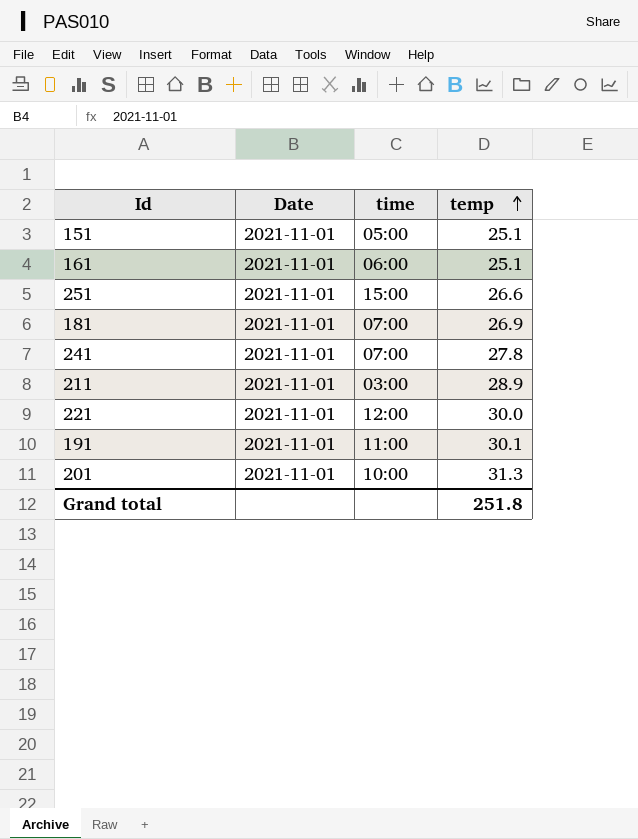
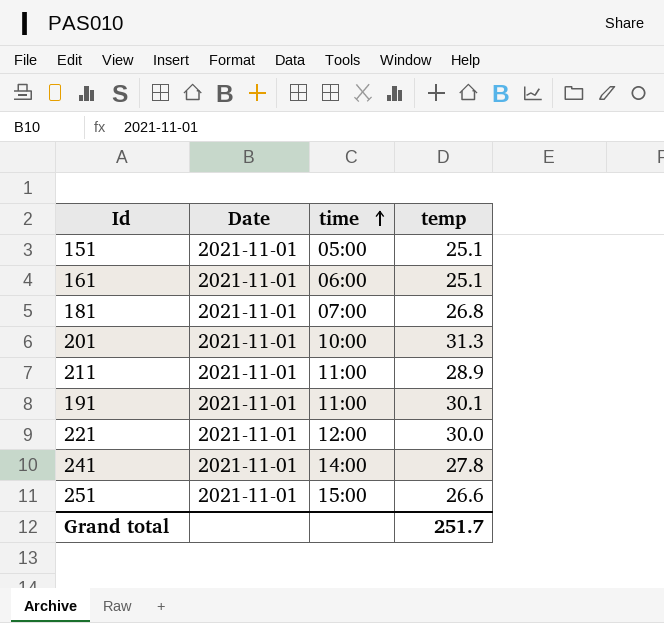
row order: temp ascending -> time ascending
181 | temp: 26.9 -> 26.8
211 | time: 03:00 -> 11:00
241 | time: 07:00 -> 14:00
Grand total | temp: 251.8 -> 251.7

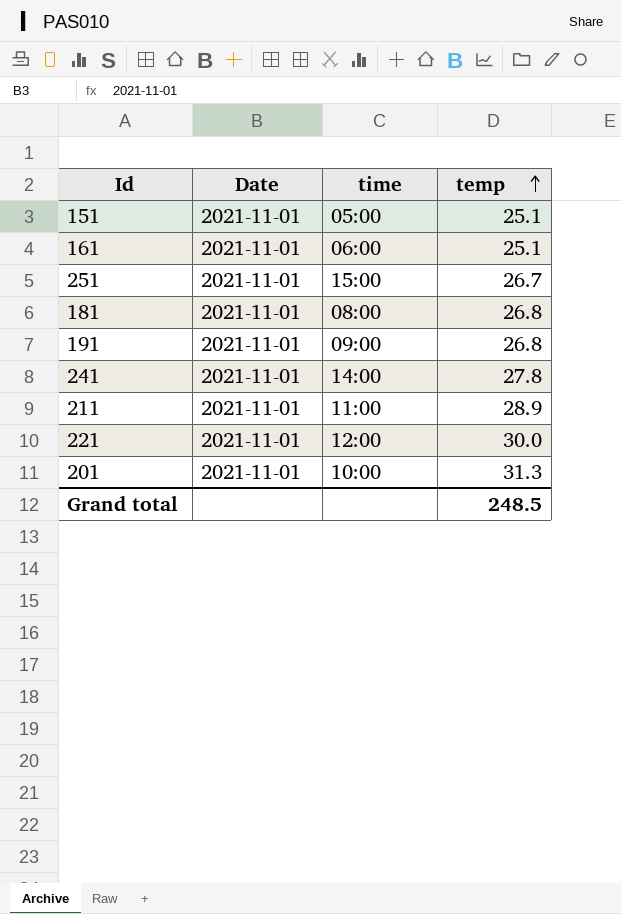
row order: time ascending -> temp ascending
251 | temp: 26.6 -> 26.7
181 | time: 07:00 -> 08:00
191 | time: 11:00 -> 09:00
191 | temp: 30.1 -> 26.8
Grand total | temp: 251.7 -> 248.5

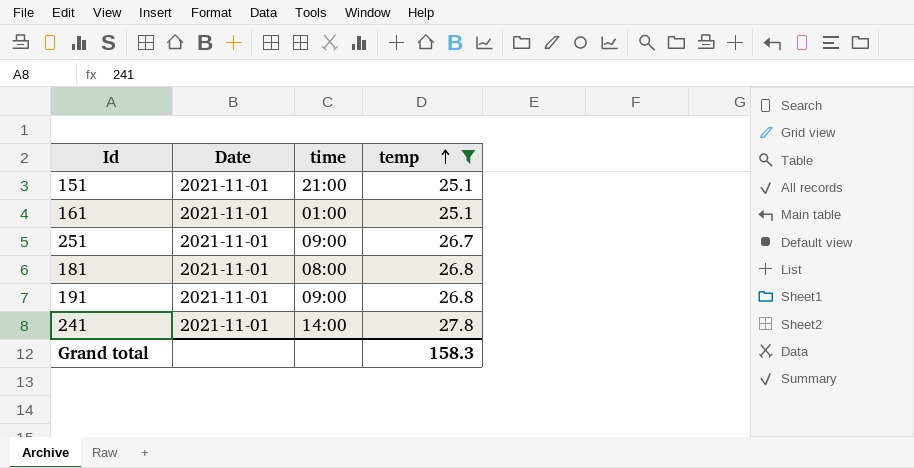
filter: none -> temp <= 27.8
151 | time: 05:00 -> 21:00
161 | time: 06:00 -> 01:00
251 | time: 15:00 -> 09:00
Grand total | temp: 248.5 -> 158.3

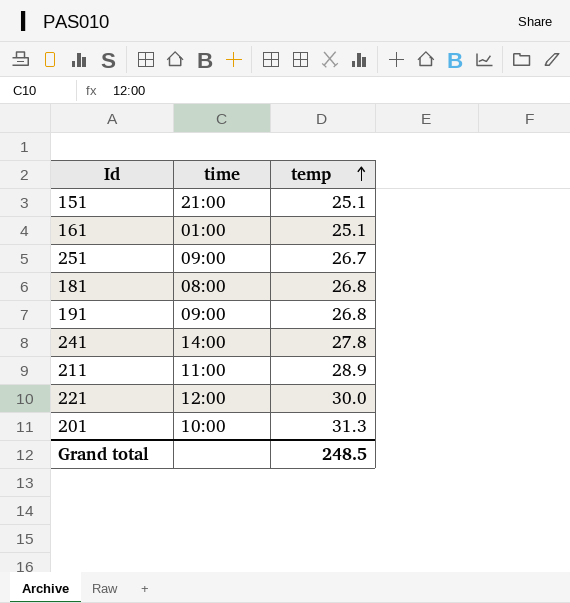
filter: temp <= 27.8 -> none
column Date | position: 2 -> none
Grand total | temp: 158.3 -> 248.5

